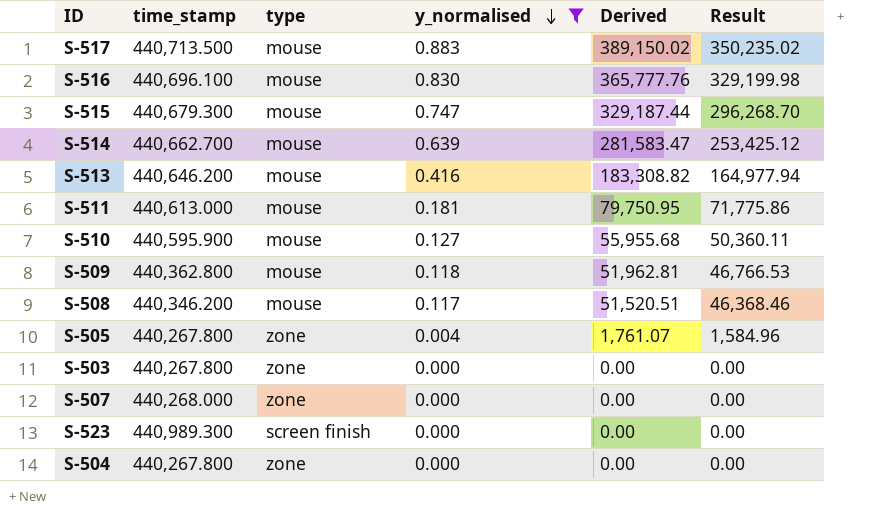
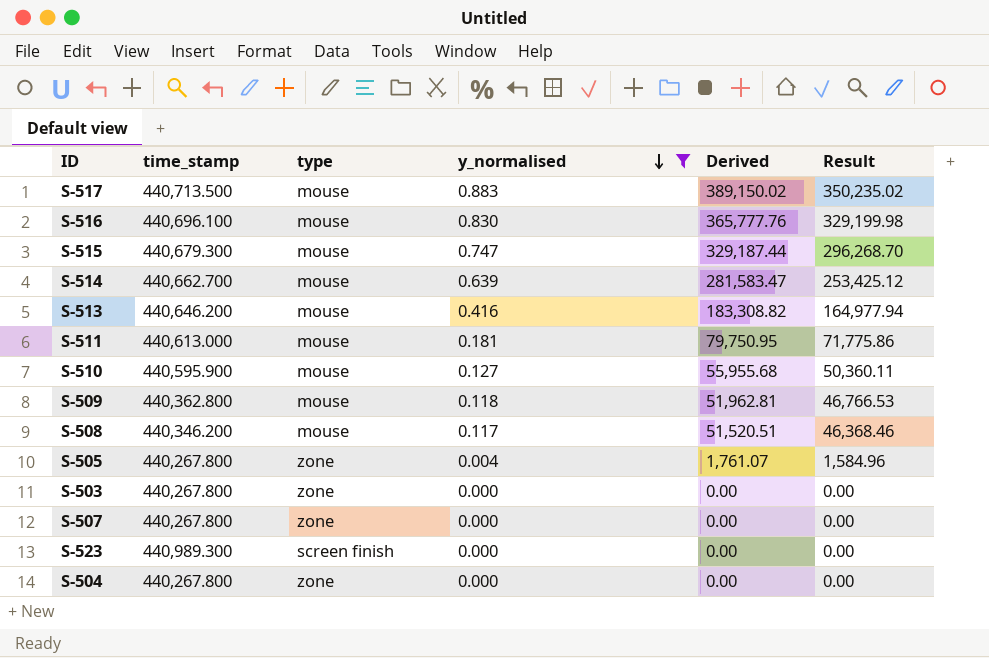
S-507 | time_stamp: 440,268.000 -> 440,267.800

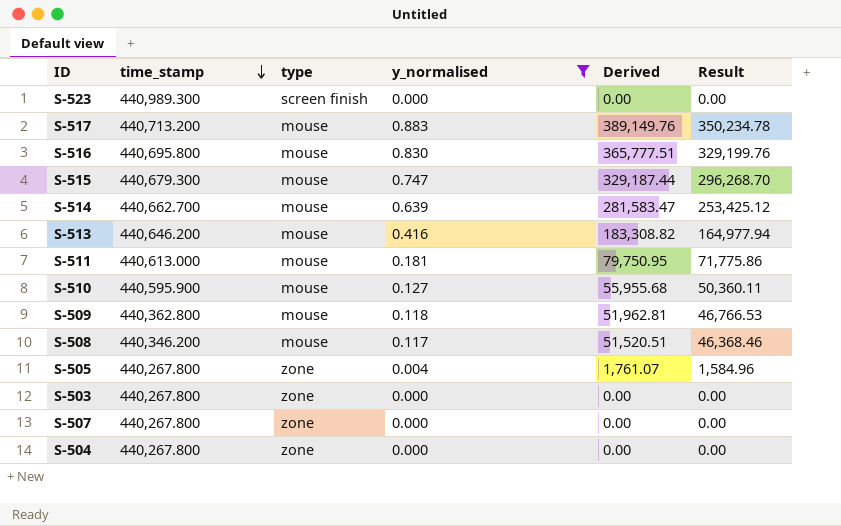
row order: y_normalised descending -> time_stamp descending
S-517 | time_stamp: 440,713.500 -> 440,713.200
S-517 | Derived: 389,150.02 -> 389,149.76
S-517 | Result: 350,235.02 -> 350,234.78
S-516 | time_stamp: 440,696.100 -> 440,695.800
S-516 | Derived: 365,777.76 -> 365,777.51
S-516 | Result: 329,199.98 -> 329,199.76

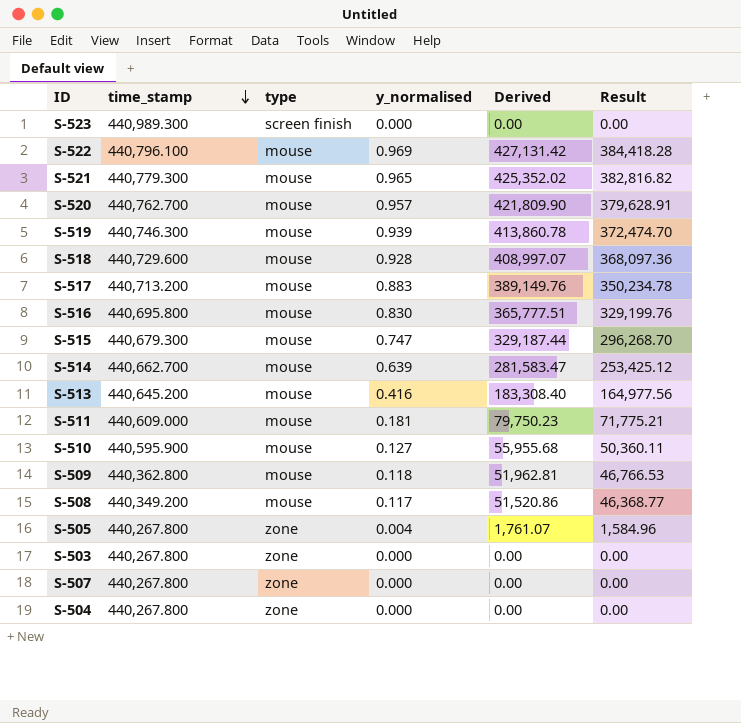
filter: y_normalised <= 0.883 -> none
S-513 | time_stamp: 440,646.200 -> 440,645.200
S-513 | Derived: 183,308.82 -> 183,308.40
S-513 | Result: 164,977.94 -> 164,977.56
S-511 | time_stamp: 440,613.000 -> 440,609.000
S-511 | Derived: 79,750.95 -> 79,750.23
S-511 | Result: 71,775.86 -> 71,775.21
S-508 | time_stamp: 440,346.200 -> 440,349.200
S-508 | Derived: 51,520.51 -> 51,520.86
S-508 | Result: 46,368.46 -> 46,368.77

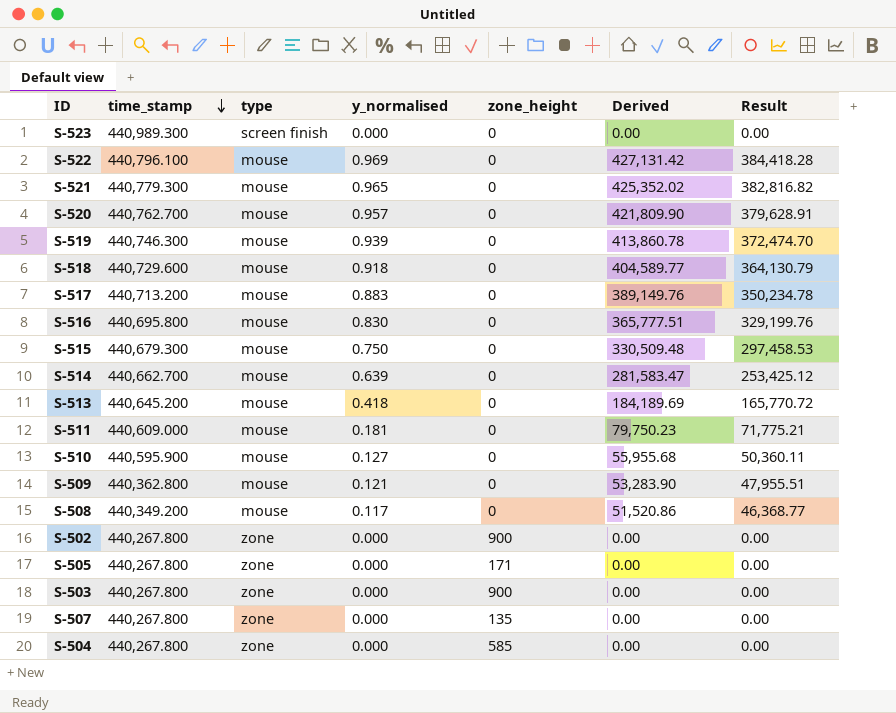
column zone_height | position: none -> 5
S-518 | y_normalised: 0.928 -> 0.918
S-518 | Derived: 408,997.07 -> 404,589.77
S-518 | Result: 368,097.36 -> 364,130.79
S-515 | y_normalised: 0.747 -> 0.750
S-515 | Derived: 329,187.44 -> 330,509.48
S-515 | Result: 296,268.70 -> 297,458.53
S-513 | y_normalised: 0.416 -> 0.418
S-513 | Derived: 183,308.40 -> 184,189.69
S-513 | Result: 164,977.56 -> 165,770.72
S-509 | y_normalised: 0.118 -> 0.121
S-509 | Derived: 51,962.81 -> 53,283.90
S-509 | Result: 46,766.53 -> 47,955.51
row S-502: none -> 440,267.800 | zone | 0.000 | 900 | 0.00 | 0.00
S-505 | y_normalised: 0.004 -> 0.000
S-505 | Derived: 1,761.07 -> 0.00
S-505 | Result: 1,584.96 -> 0.00

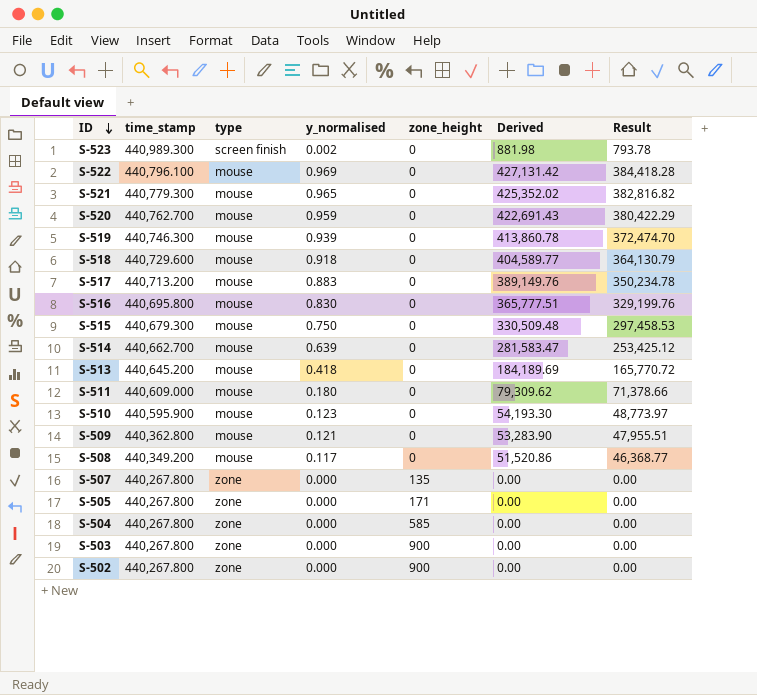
row order: time_stamp descending -> ID descending
S-523 | y_normalised: 0.000 -> 0.002
S-523 | Derived: 0.00 -> 881.98
S-523 | Result: 0.00 -> 793.78
S-520 | y_normalised: 0.957 -> 0.959
S-520 | Derived: 421,809.90 -> 422,691.43
S-520 | Result: 379,628.91 -> 380,422.29
S-511 | y_normalised: 0.181 -> 0.180
S-511 | Derived: 79,750.23 -> 79,309.62
S-511 | Result: 71,775.21 -> 71,378.66
S-510 | y_normalised: 0.127 -> 0.123
S-510 | Derived: 55,955.68 -> 54,193.30
S-510 | Result: 50,360.11 -> 48,773.97

